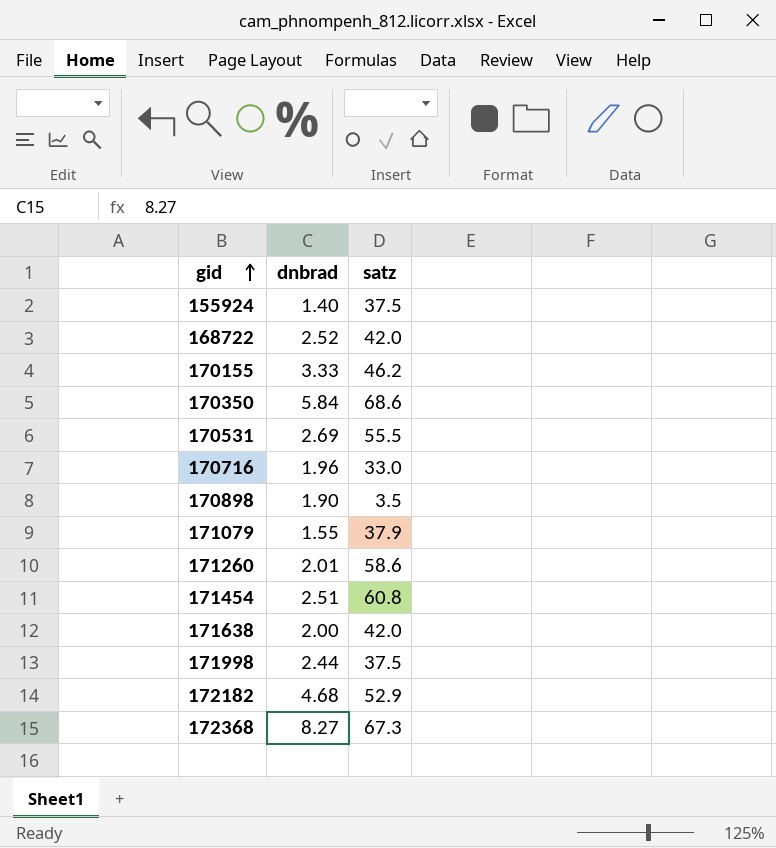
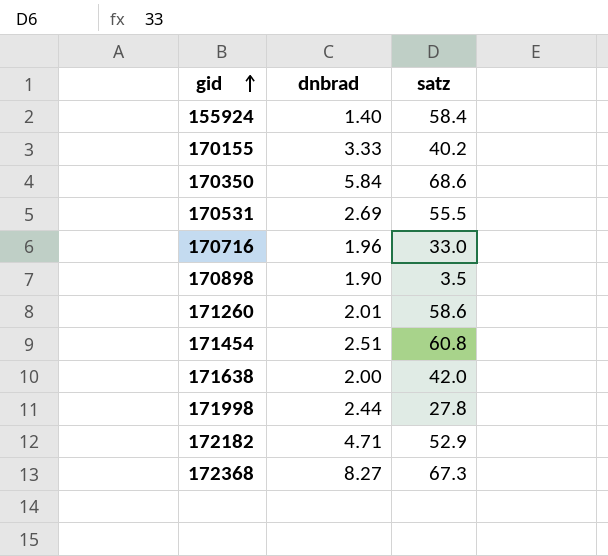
row 168722: 2.52 | 42.0 -> none
row 171079: 1.55 | 37.9 -> none
155924 | satz: 37.5 -> 58.4
170155 | satz: 46.2 -> 40.2
171998 | satz: 37.5 -> 27.8
172182 | dnbrad: 4.68 -> 4.71

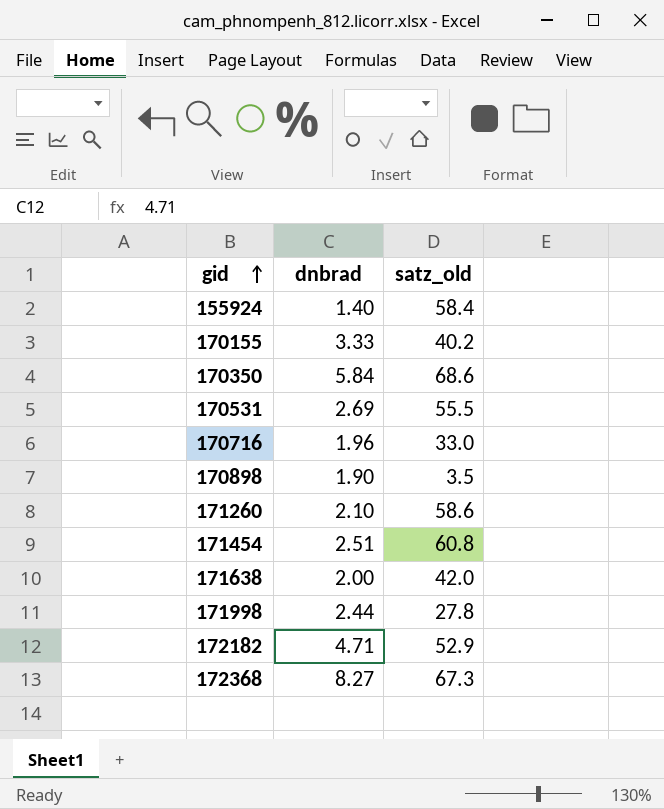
column name: satz -> satz_old
171260 | dnbrad: 2.01 -> 2.10

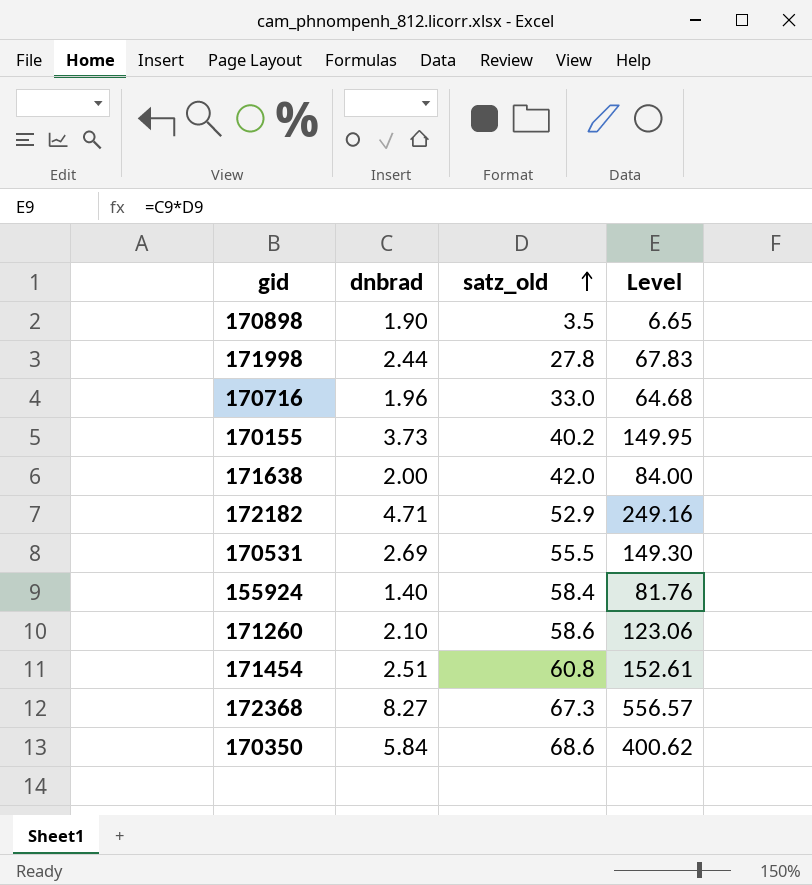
row order: gid ascending -> satz_old ascending
column Level | formula: none -> [dnbrad] * [satz_old]
170155 | dnbrad: 3.33 -> 3.73

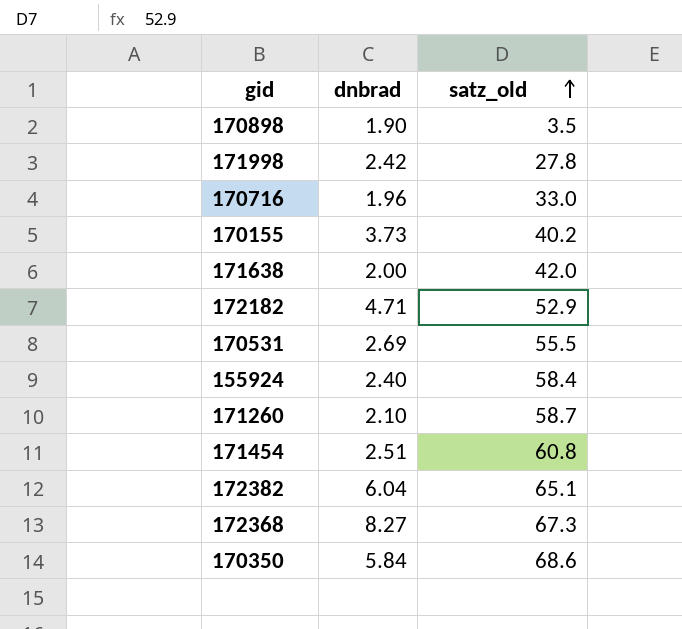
column Level | formula: [dnbrad] * [satz_old] -> none
171998 | dnbrad: 2.44 -> 2.42
155924 | dnbrad: 1.40 -> 2.40
171260 | satz_old: 58.6 -> 58.7
row 172382: none -> 6.04 | 65.1

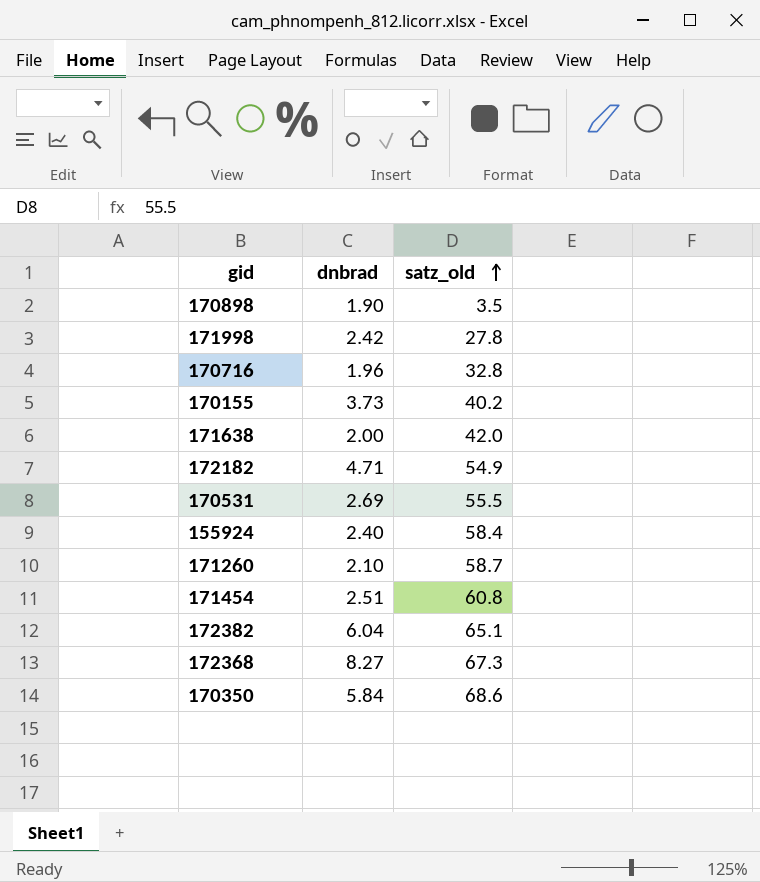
170716 | satz_old: 33.0 -> 32.8
172182 | satz_old: 52.9 -> 54.9

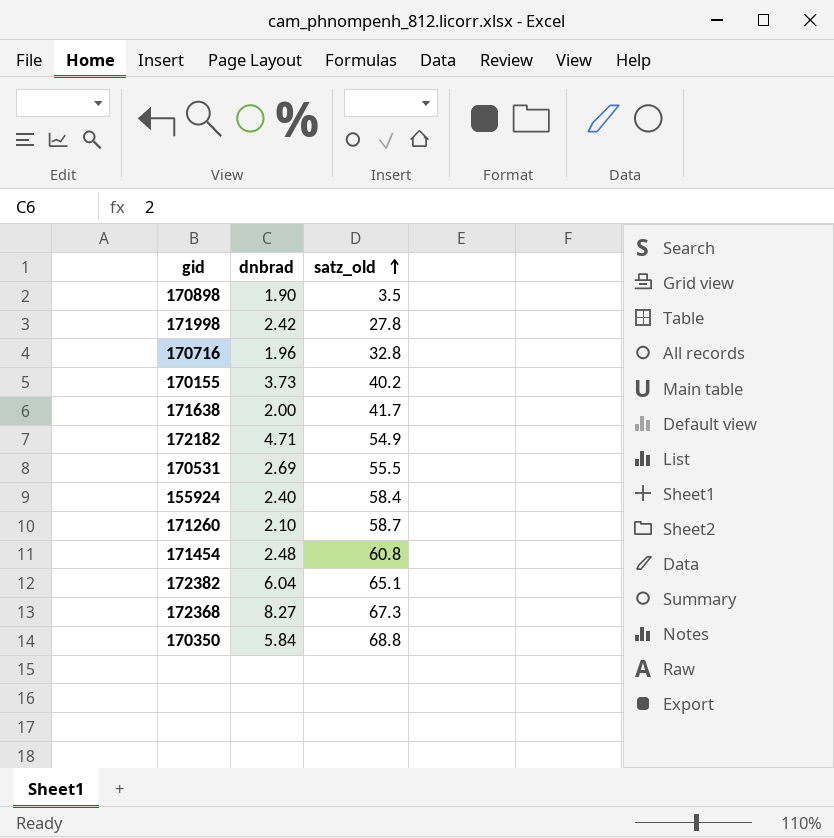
171638 | satz_old: 42.0 -> 41.7
171454 | dnbrad: 2.51 -> 2.48
170350 | satz_old: 68.6 -> 68.8

